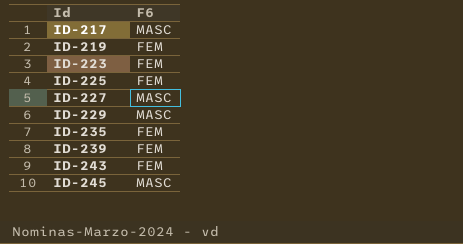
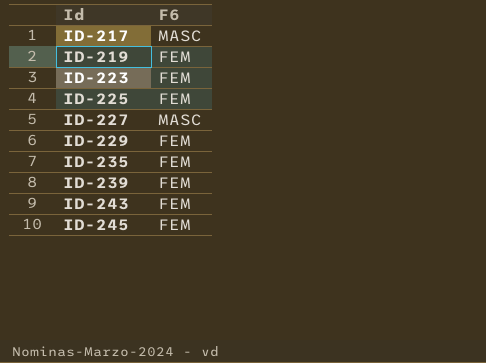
ID-229 | F6: MASC -> FEM
ID-245 | F6: MASC -> FEM

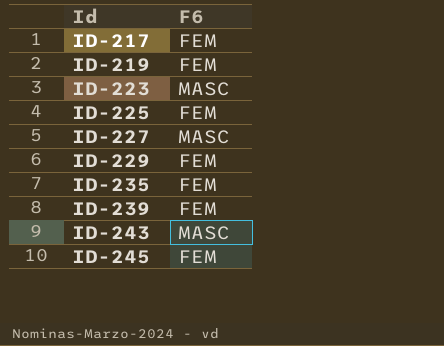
ID-217 | F6: MASC -> FEM
ID-223 | F6: FEM -> MASC
ID-243 | F6: FEM -> MASC

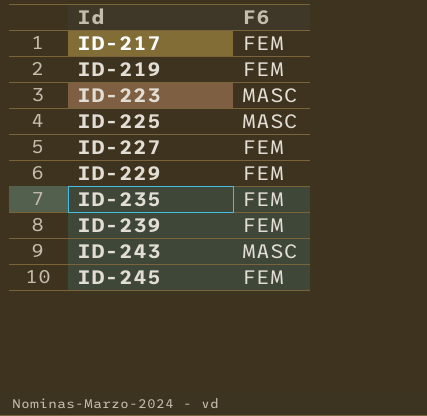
ID-225 | F6: FEM -> MASC
ID-227 | F6: MASC -> FEM

